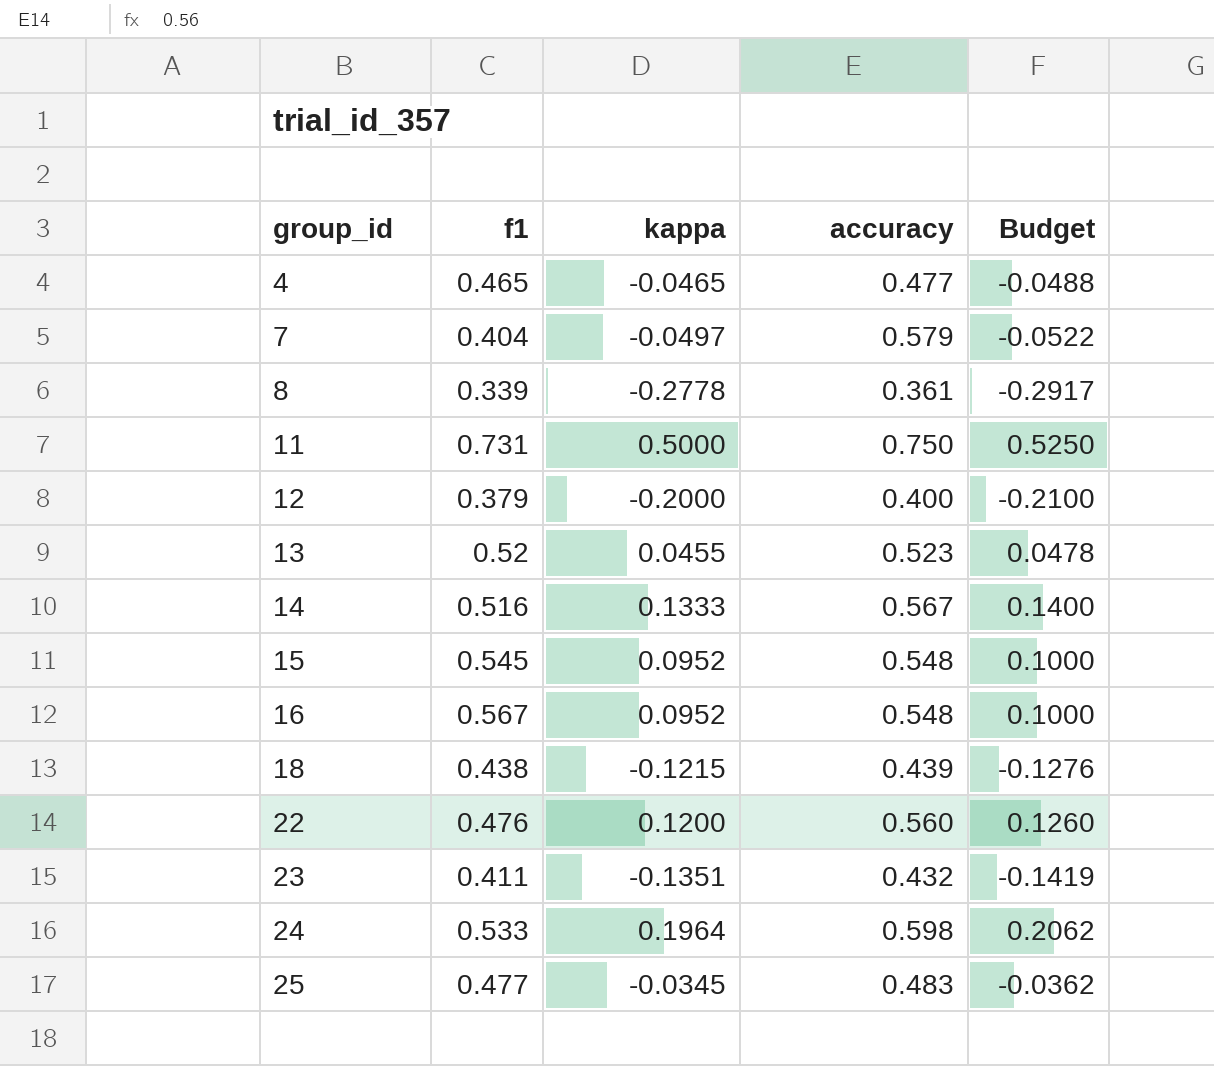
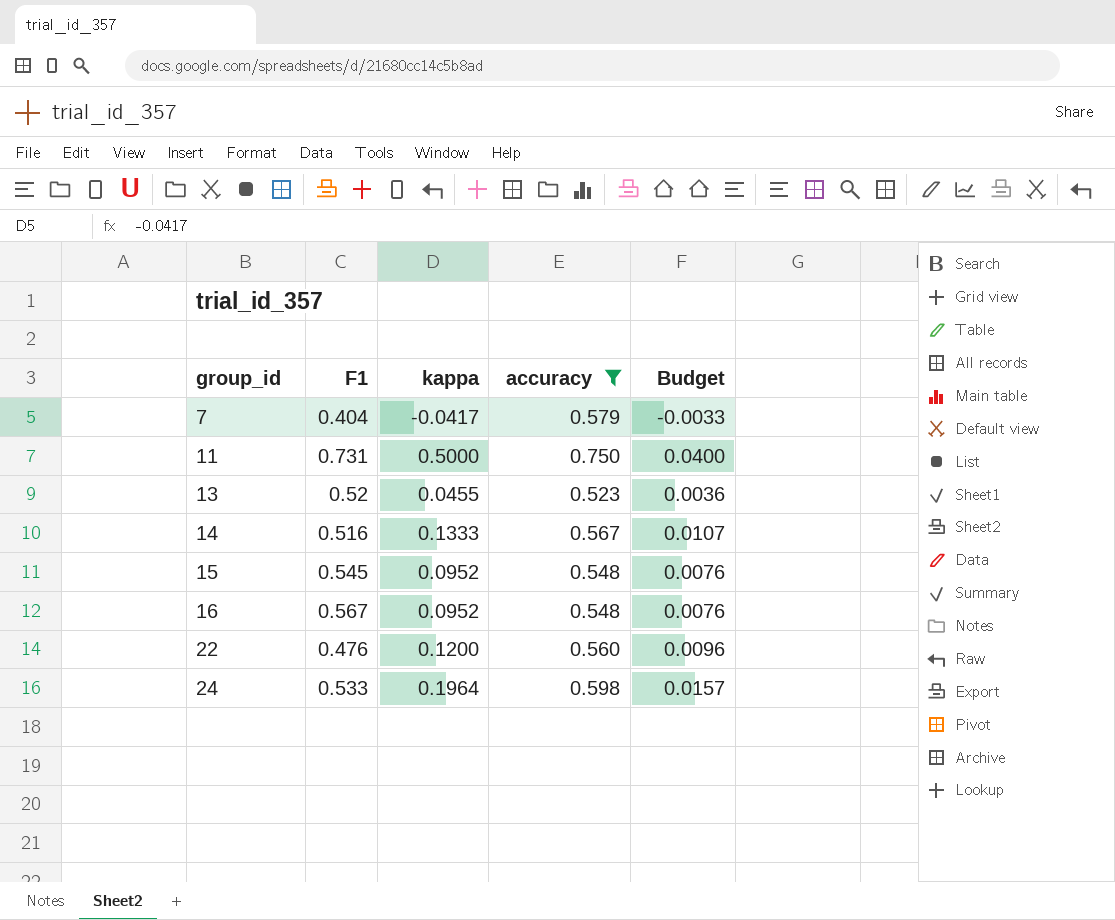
filter: none -> accuracy >= 0.523
column name: f1 -> F1
column Budget | formula: [kappa] * 1.05 -> [kappa] * 0.08
7 | kappa: -0.0497 -> -0.0417

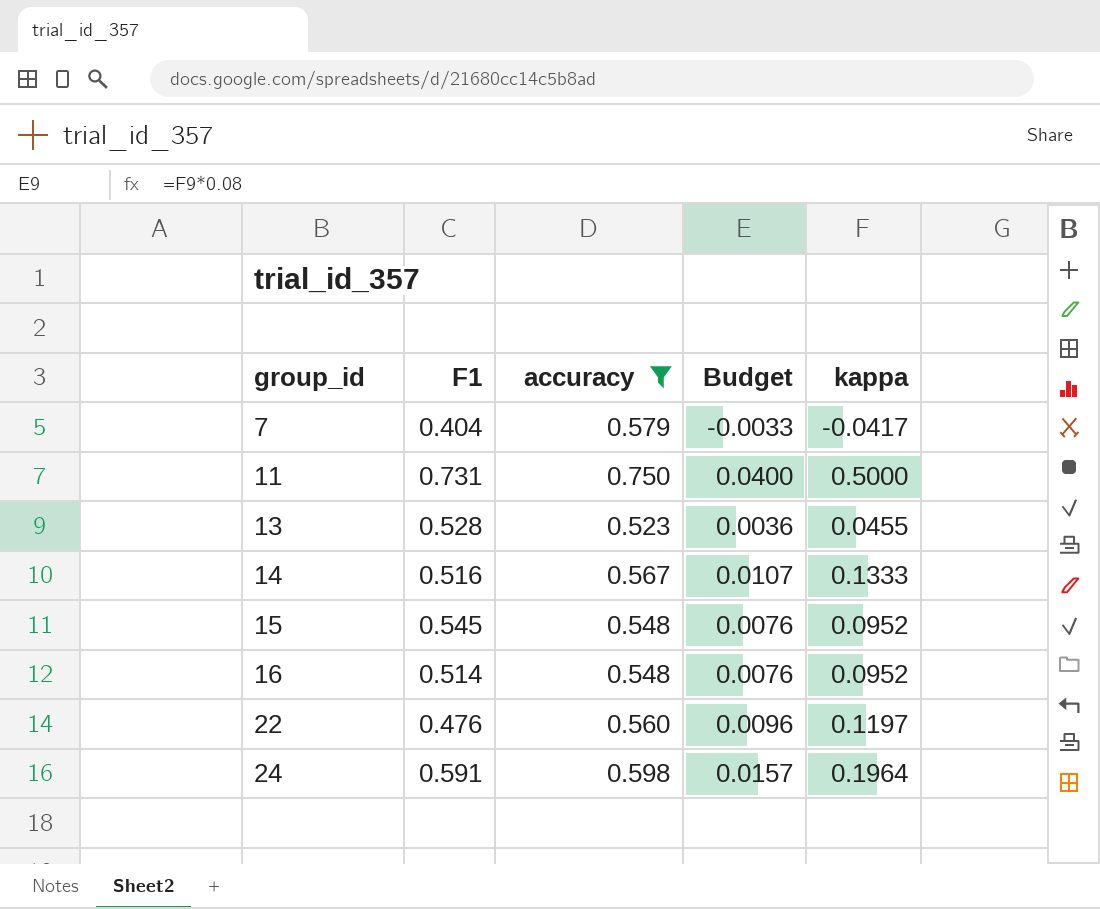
column kappa | position: 3 -> 5
13 | F1: 0.52 -> 0.528
16 | F1: 0.567 -> 0.514
22 | kappa: 0.1200 -> 0.1197
24 | F1: 0.533 -> 0.591

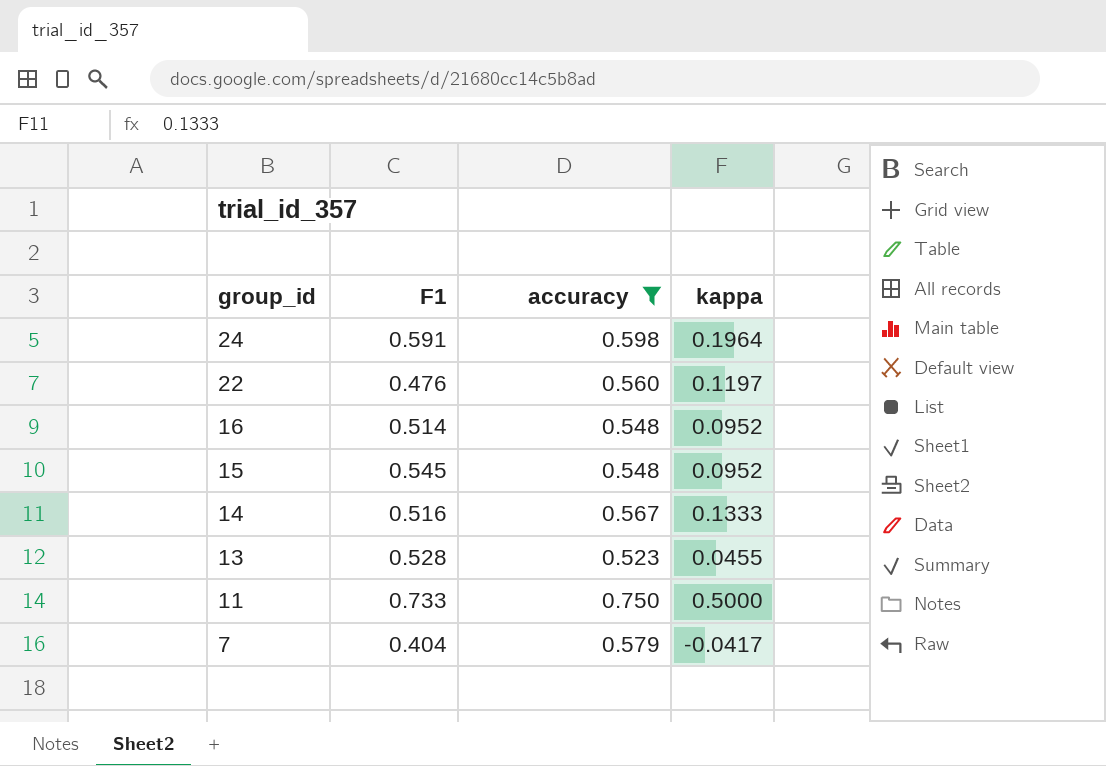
row order: group_id ascending -> group_id descending
column Budget | formula: [kappa] * 0.08 -> none
11 | F1: 0.731 -> 0.733

